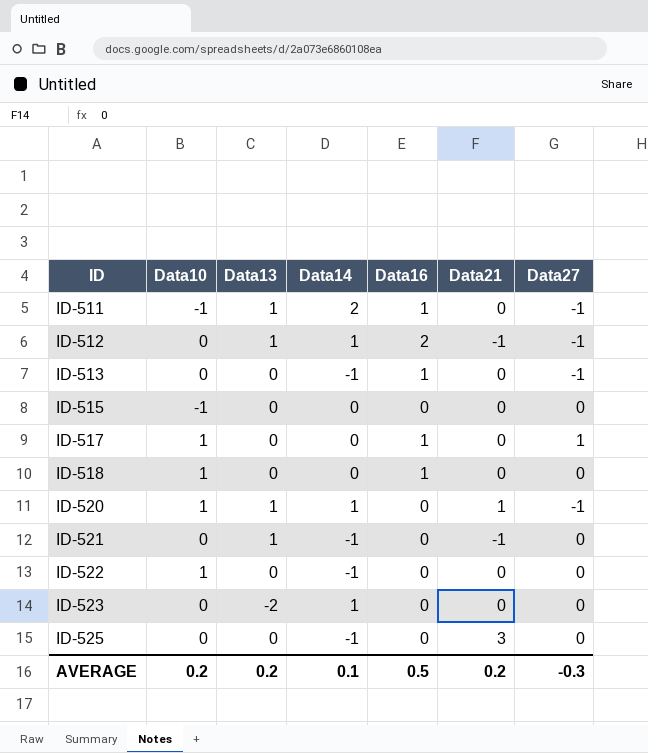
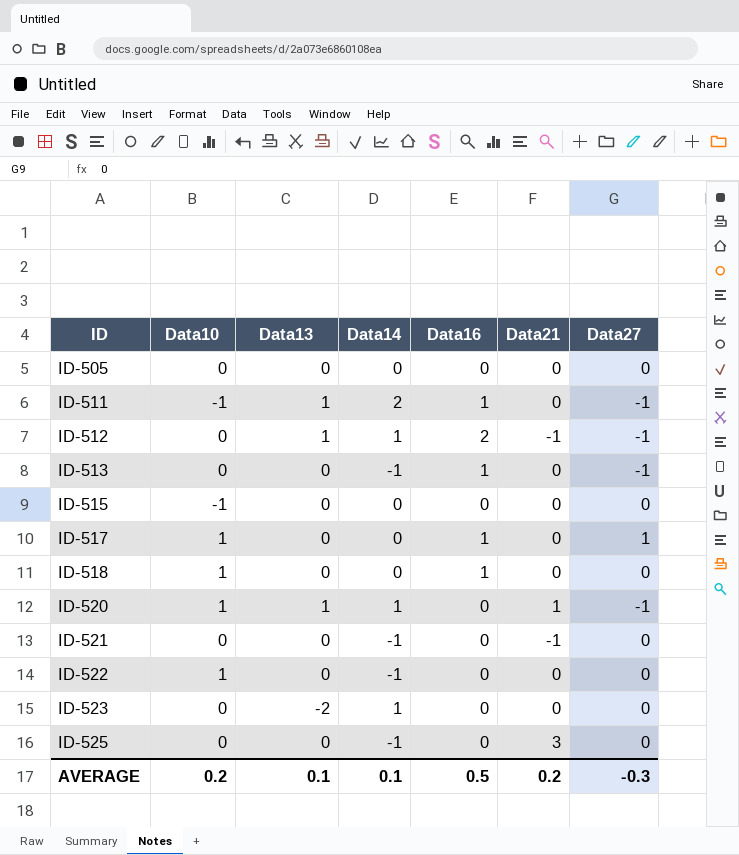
row ID-505: none -> 0 | 0 | 0 | 0 | 0 | 0
ID-521 | Data13: 1 -> 0
AVERAGE | Data13: 0.2 -> 0.1

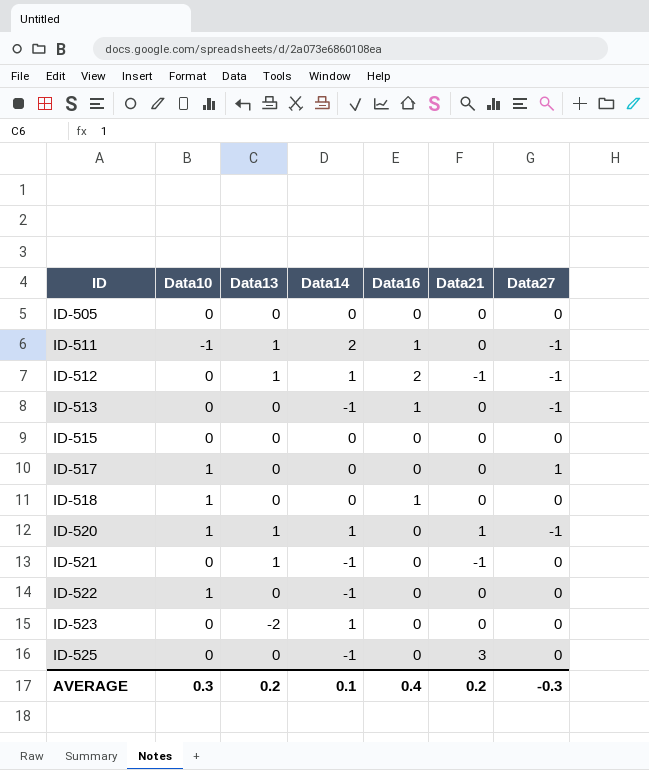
ID-515 | Data10: -1 -> 0
ID-517 | Data16: 1 -> 0
ID-521 | Data13: 0 -> 1
AVERAGE | Data10: 0.2 -> 0.3
AVERAGE | Data13: 0.1 -> 0.2
AVERAGE | Data16: 0.5 -> 0.4

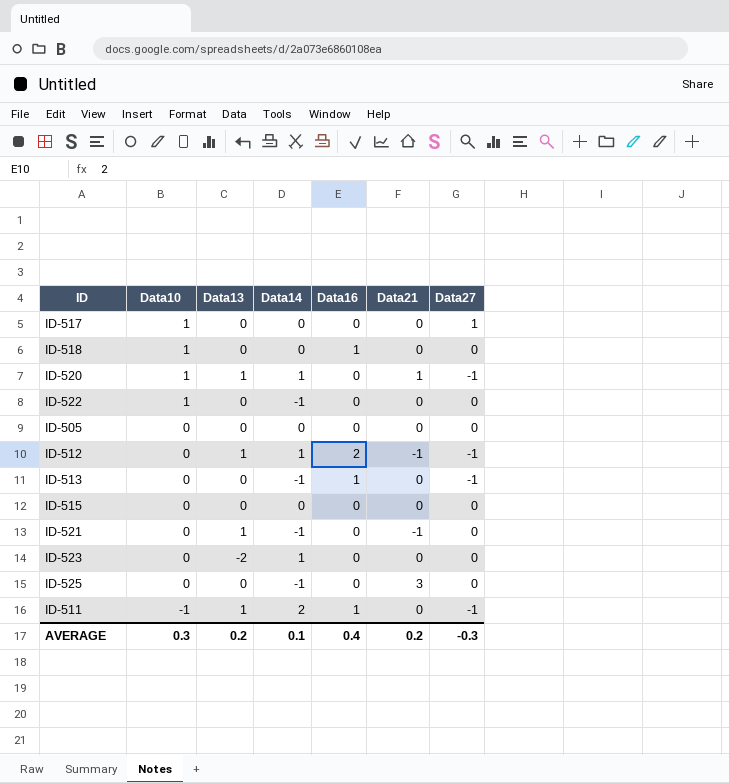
row order: ID ascending -> Data10 descending

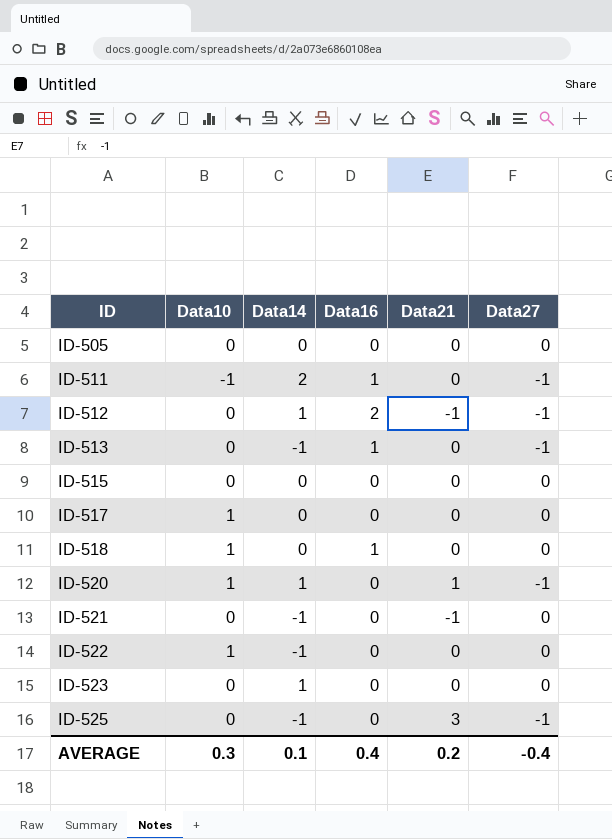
row order: Data10 descending -> ID ascending
column Data13 | position: 3 -> none
ID-517 | Data27: 1 -> 0
ID-525 | Data27: 0 -> -1
AVERAGE | Data27: -0.3 -> -0.4

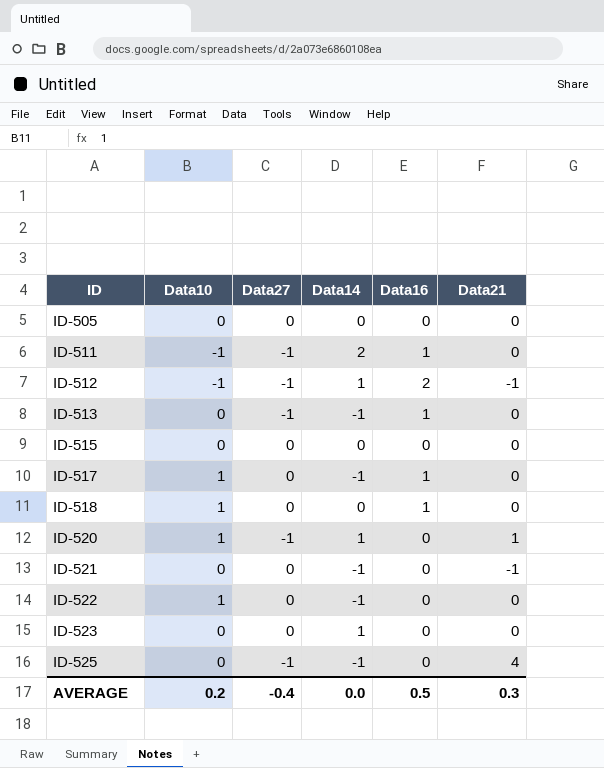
column Data27 | position: 6 -> 3
ID-512 | Data10: 0 -> -1
ID-517 | Data14: 0 -> -1
ID-517 | Data16: 0 -> 1
ID-525 | Data21: 3 -> 4
AVERAGE | Data10: 0.3 -> 0.2
AVERAGE | Data14: 0.1 -> 0.0
AVERAGE | Data16: 0.4 -> 0.5
AVERAGE | Data21: 0.2 -> 0.3

